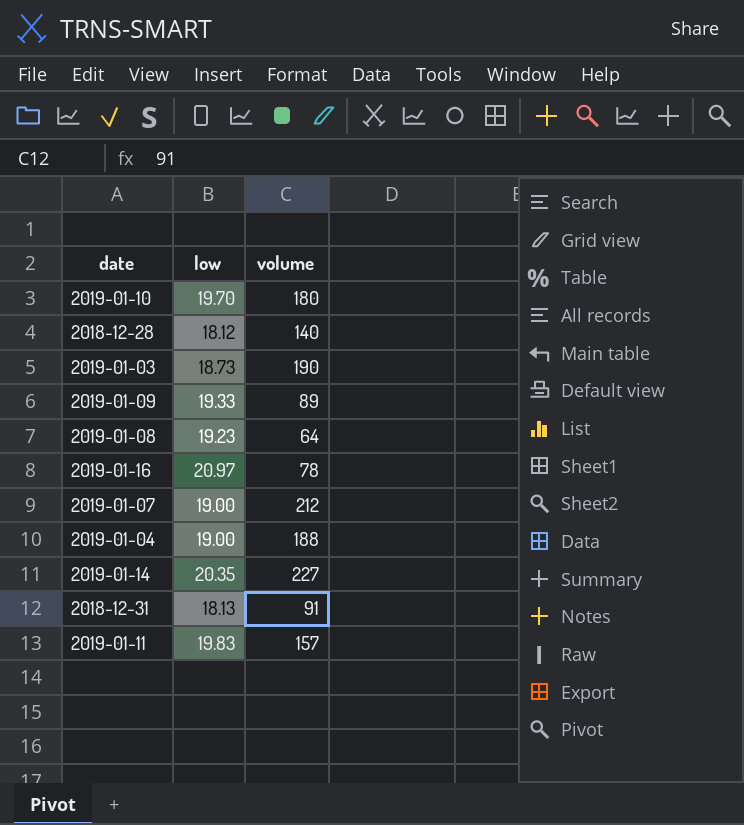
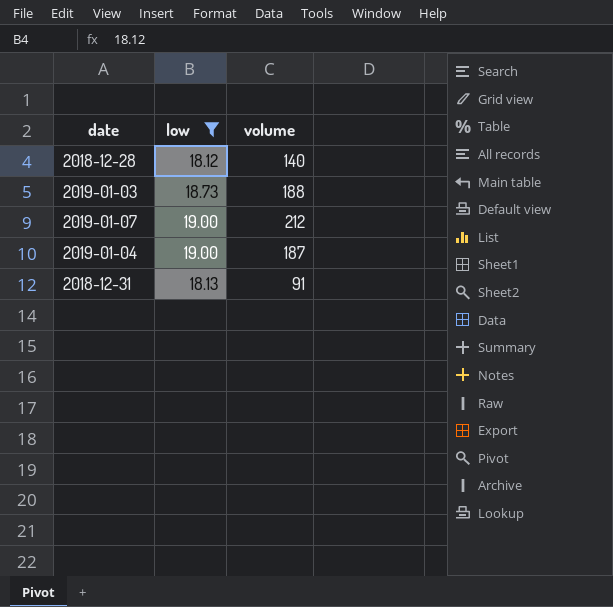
filter: none -> low <= 19.00
2019-01-03 | volume: 190 -> 188
2019-01-04 | volume: 188 -> 187

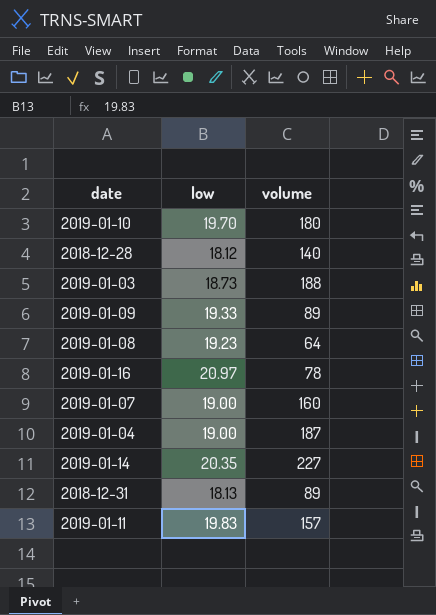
filter: low <= 19.00 -> none
2019-01-07 | volume: 212 -> 160
2018-12-31 | volume: 91 -> 89

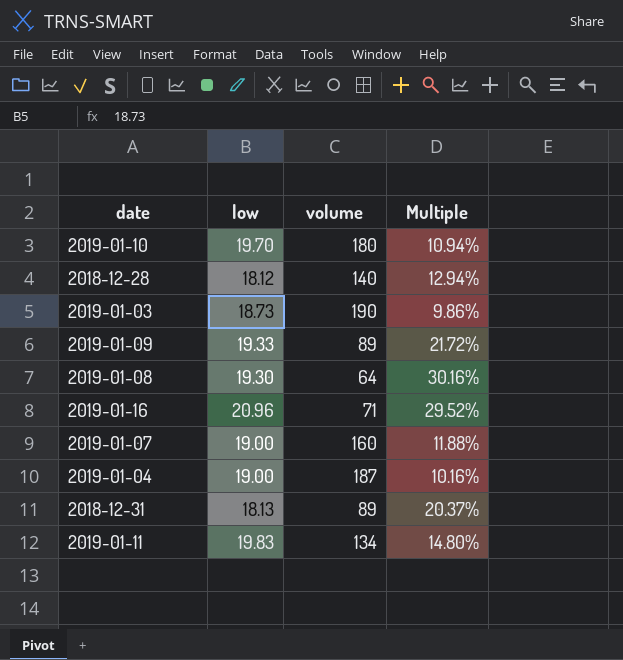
column Multiple | formula: none -> [low] / [volume]
row 2019-01-14: 20.35 | 227 -> none
2019-01-03 | volume: 188 -> 190
2019-01-08 | low: 19.23 -> 19.30
2019-01-16 | low: 20.97 -> 20.96
2019-01-16 | volume: 78 -> 71
2019-01-11 | volume: 157 -> 134

